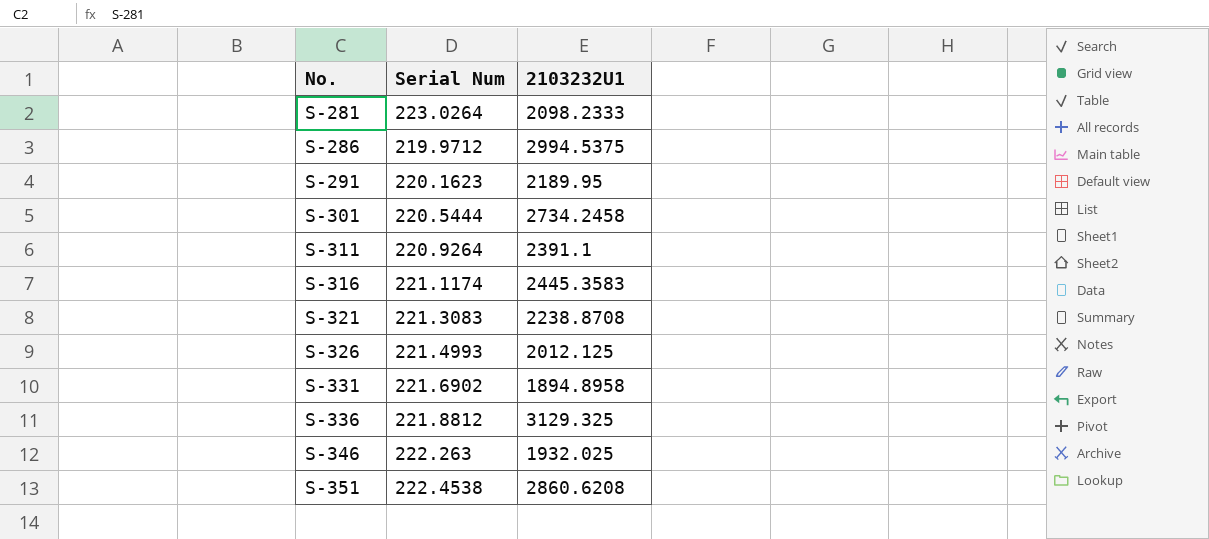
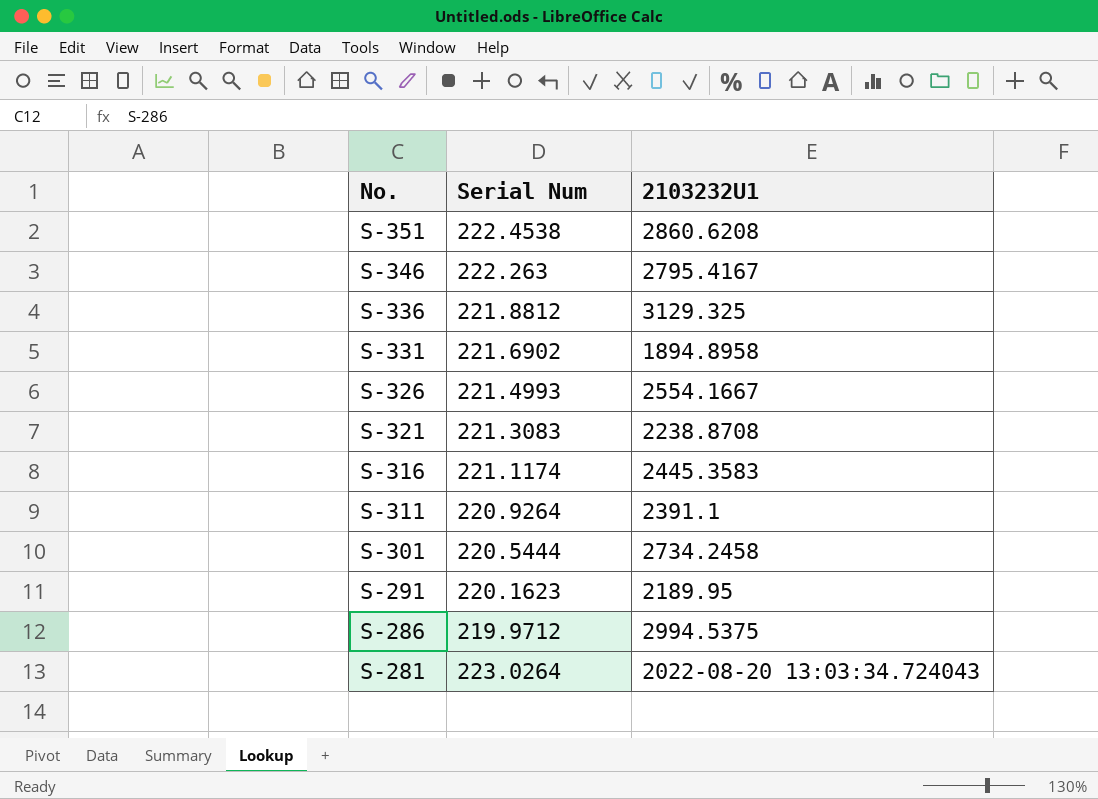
row order: No. ascending -> No. descending
S-346 | 2103232U1: 1932.025 -> 2795.4167
S-326 | 2103232U1: 2012.125 -> 2554.1667
S-281 | 2103232U1: 2098.2333 -> 2022-08-20 13:03:34.724043

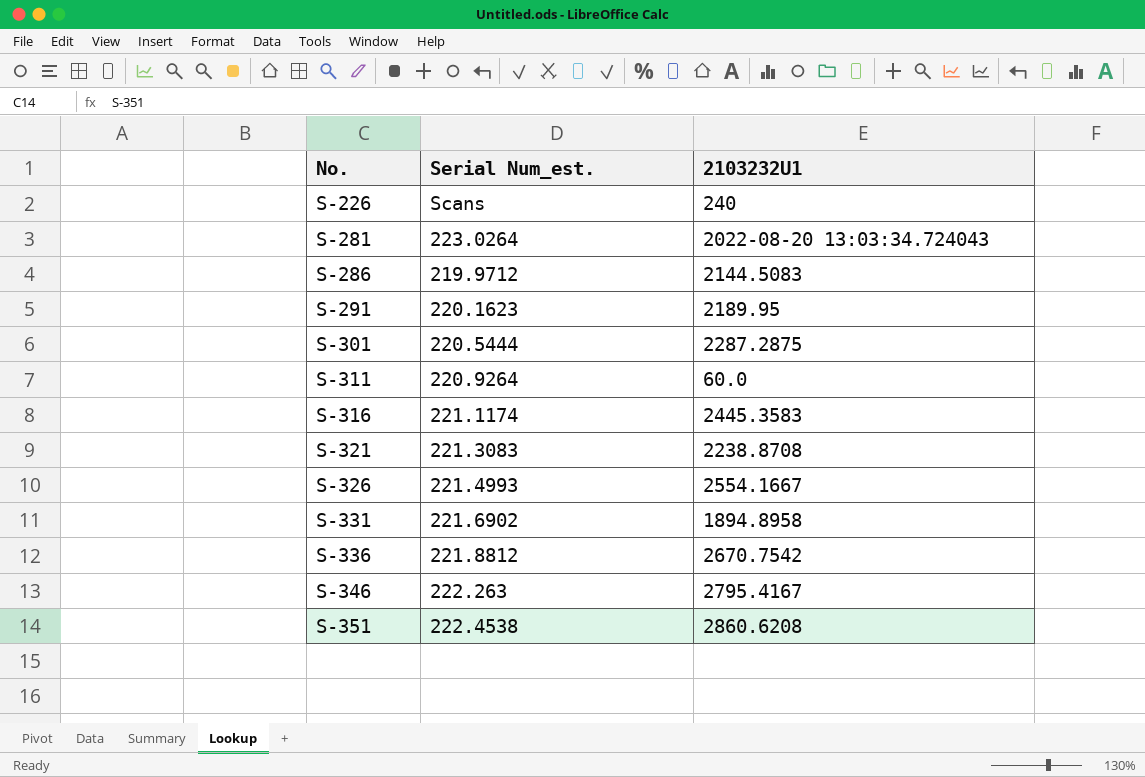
row order: No. descending -> No. ascending
column name: Serial Num -> Serial Num_est.
row S-226: none -> Scans | 240
S-286 | 2103232U1: 2994.5375 -> 2144.5083
S-301 | 2103232U1: 2734.2458 -> 2287.2875
S-311 | 2103232U1: 2391.1 -> 60.0
S-336 | 2103232U1: 3129.325 -> 2670.7542

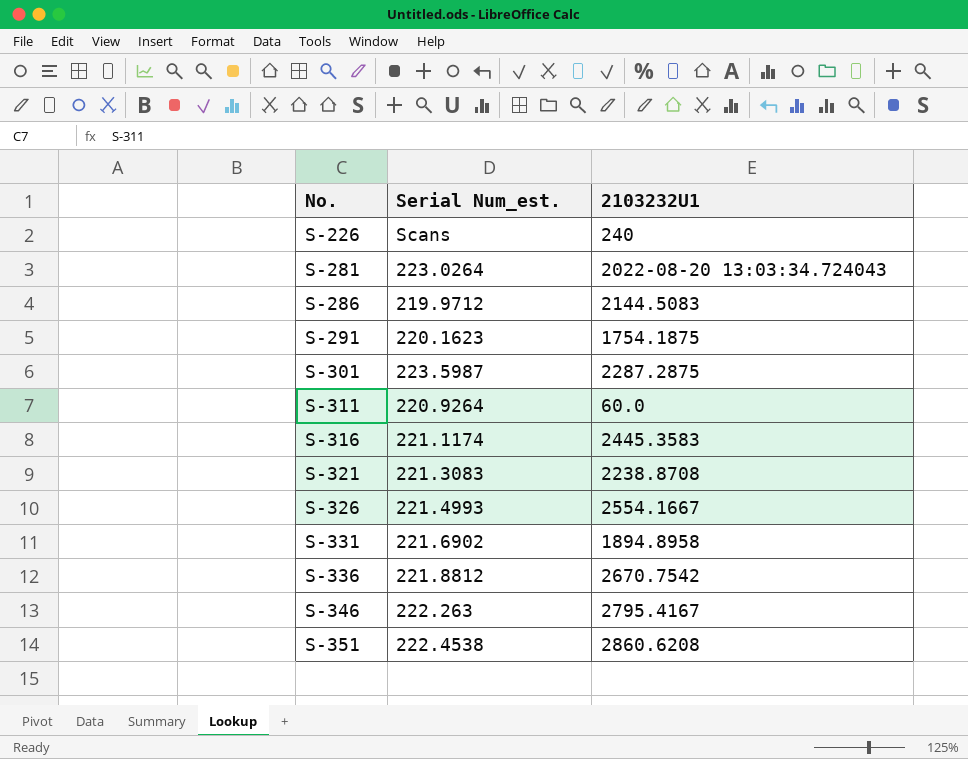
S-291 | 2103232U1: 2189.95 -> 1754.1875
S-301 | Serial Num_est.: 220.5444 -> 223.5987

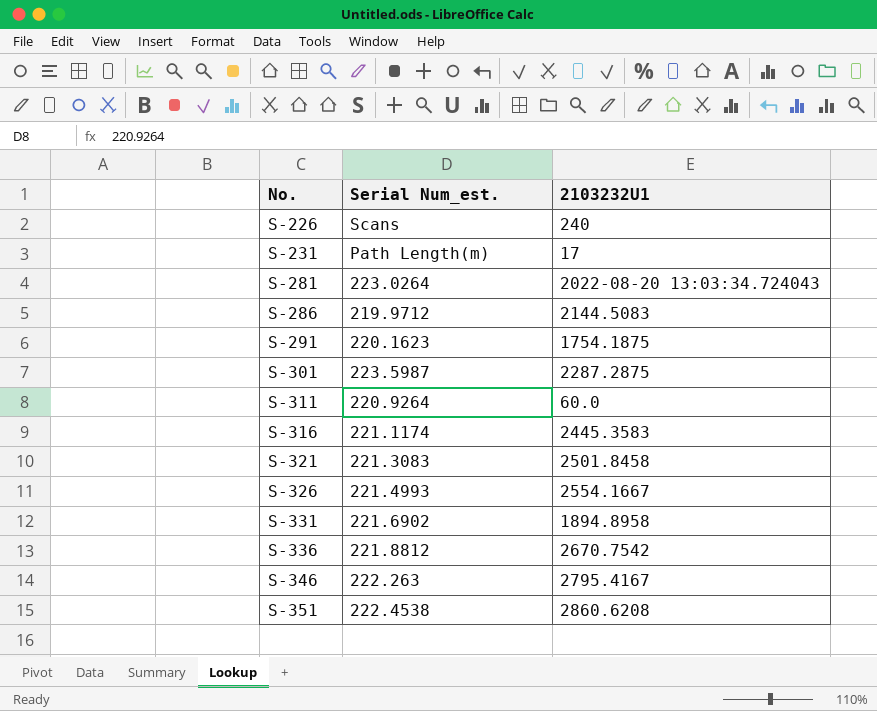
row S-231: none -> Path Length(m) | 17
S-321 | 2103232U1: 2238.8708 -> 2501.8458

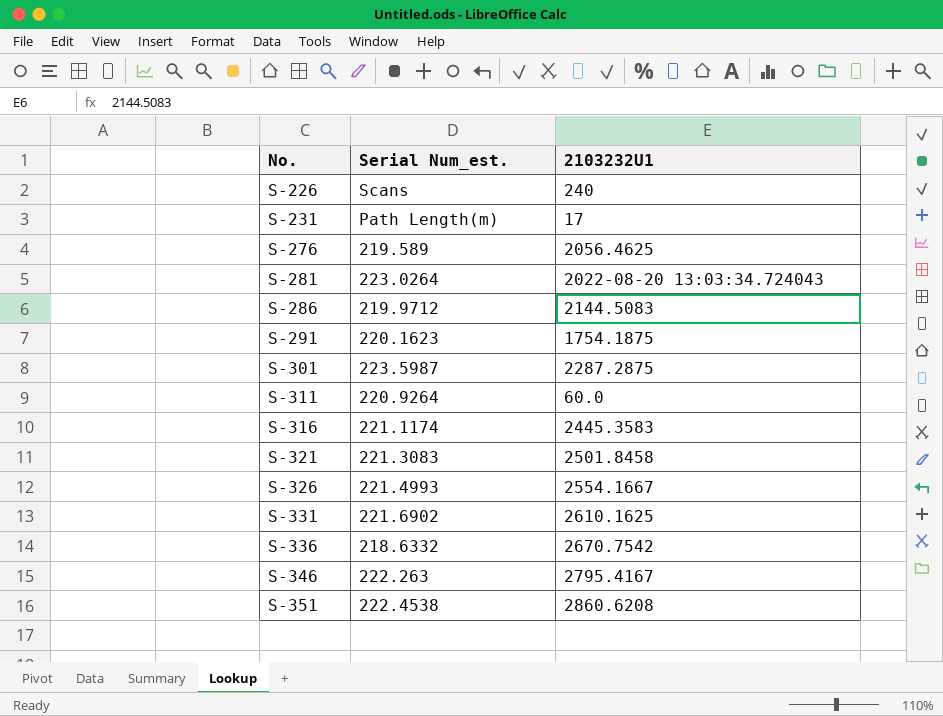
row S-276: none -> 219.589 | 2056.4625
S-331 | 2103232U1: 1894.8958 -> 2610.1625
S-336 | Serial Num_est.: 221.8812 -> 218.6332

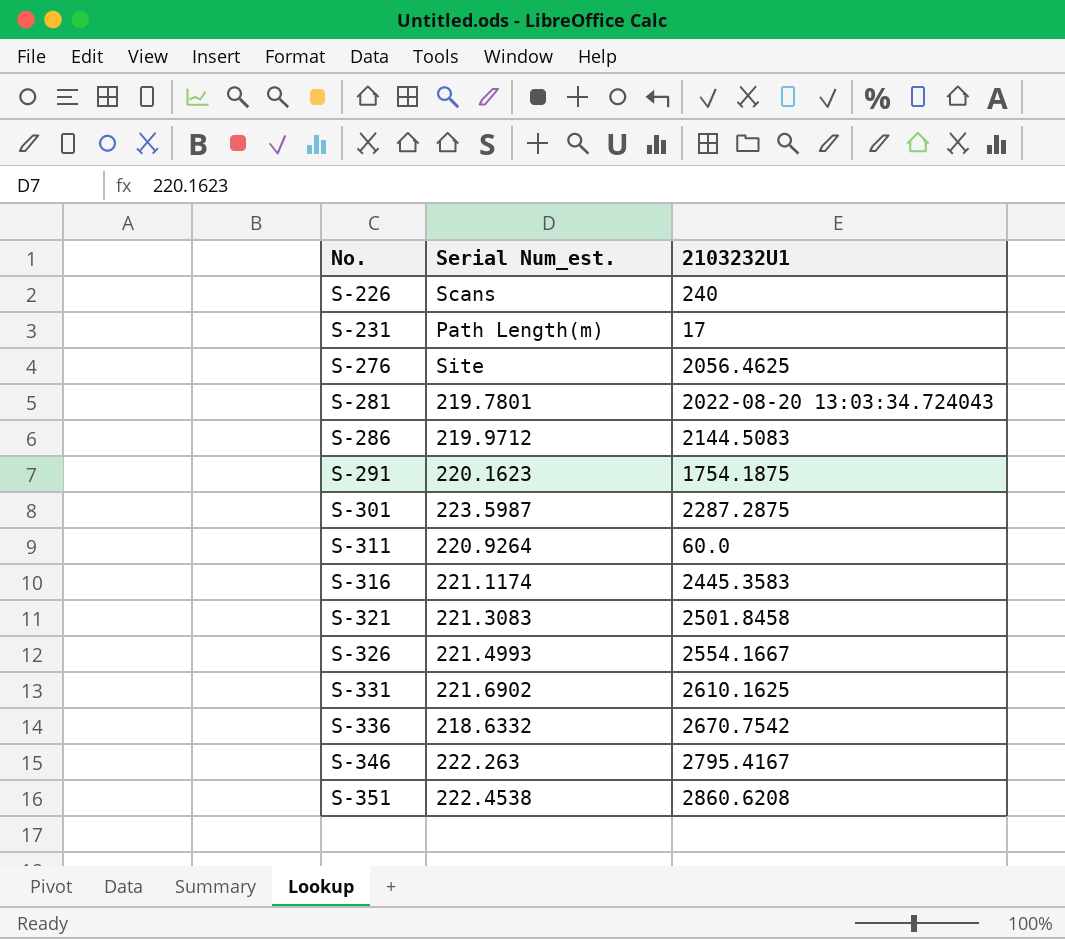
S-276 | Serial Num_est.: 219.589 -> Site
S-281 | Serial Num_est.: 223.0264 -> 219.7801

